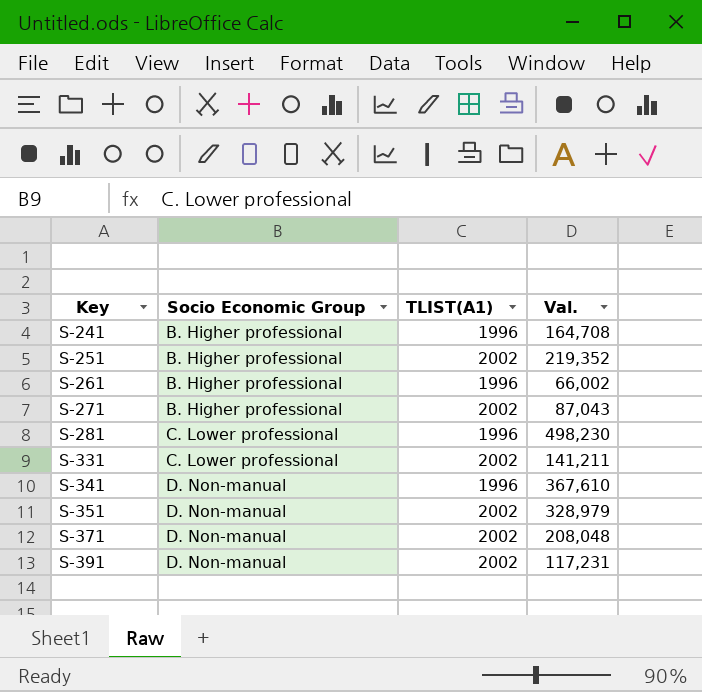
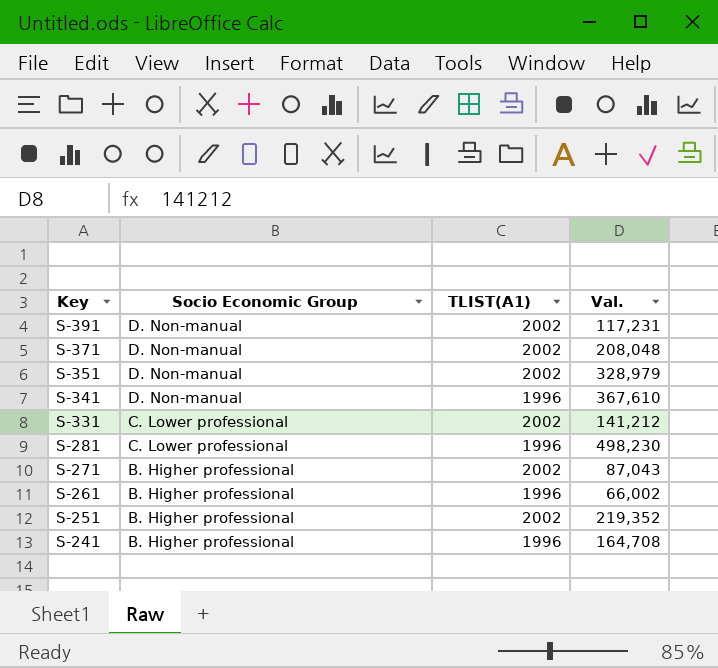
row order: Key ascending -> Key descending
S-331 | Val.: 141,211 -> 141,212

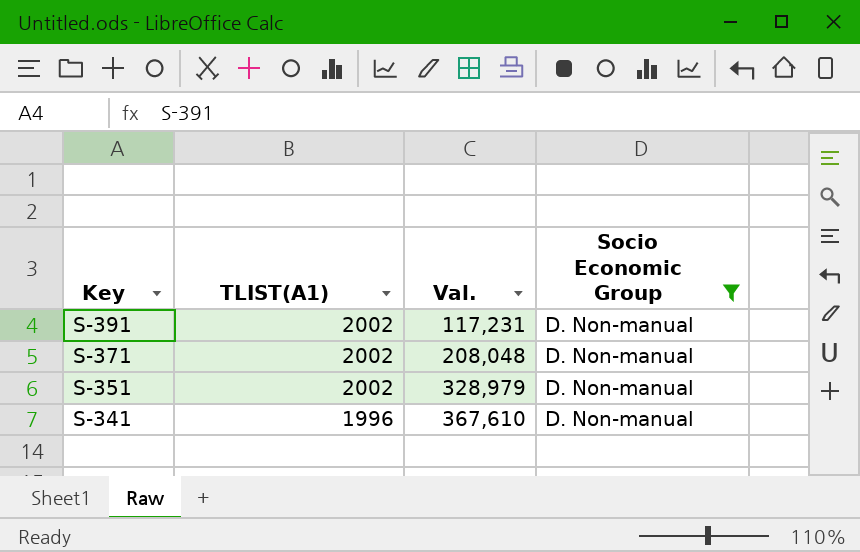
filter: none -> Socio Economic Group = D. Non-manual
column Socio Economic Group | position: 2 -> 4

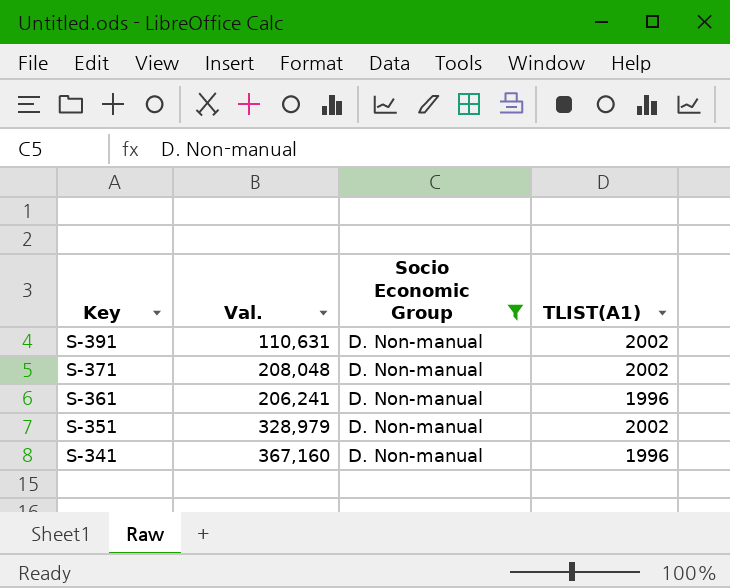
column TLIST(A1) | position: 2 -> 4
S-391 | Val.: 117,231 -> 110,631
row S-361: none -> 206,241 | D. Non-manual | 1996
S-341 | Val.: 367,610 -> 367,160

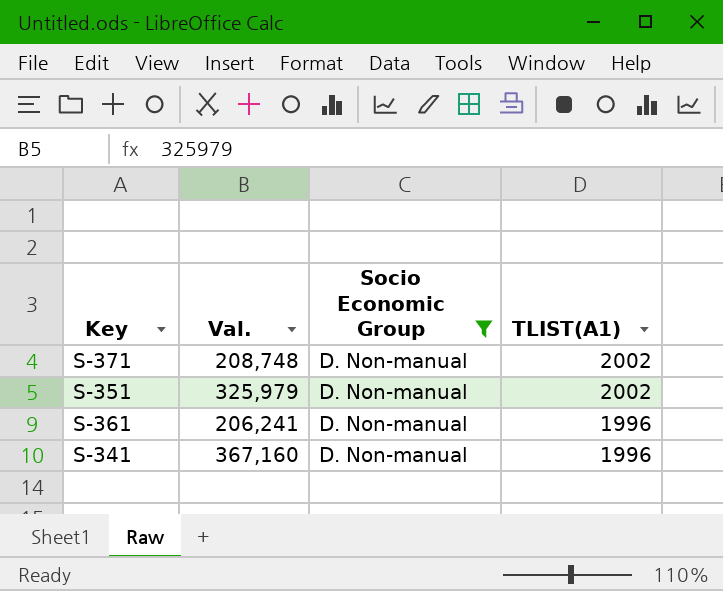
row order: Key descending -> TLIST(A1) descending
row S-391: 110,631 | D. Non-manual | 2002 -> none
S-371 | Val.: 208,048 -> 208,748
S-351 | Val.: 328,979 -> 325,979

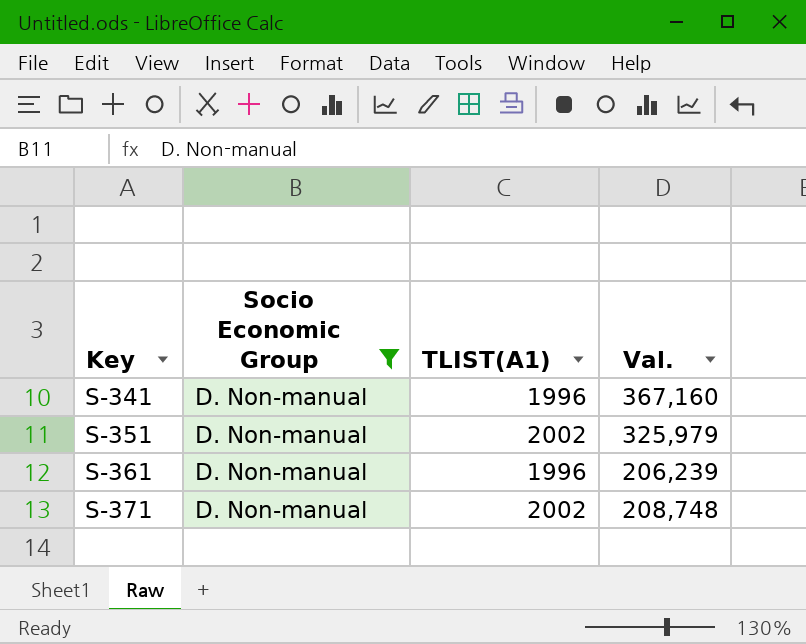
row order: TLIST(A1) descending -> Key ascending
column Val. | position: 2 -> 4
S-361 | Val.: 206,241 -> 206,239

